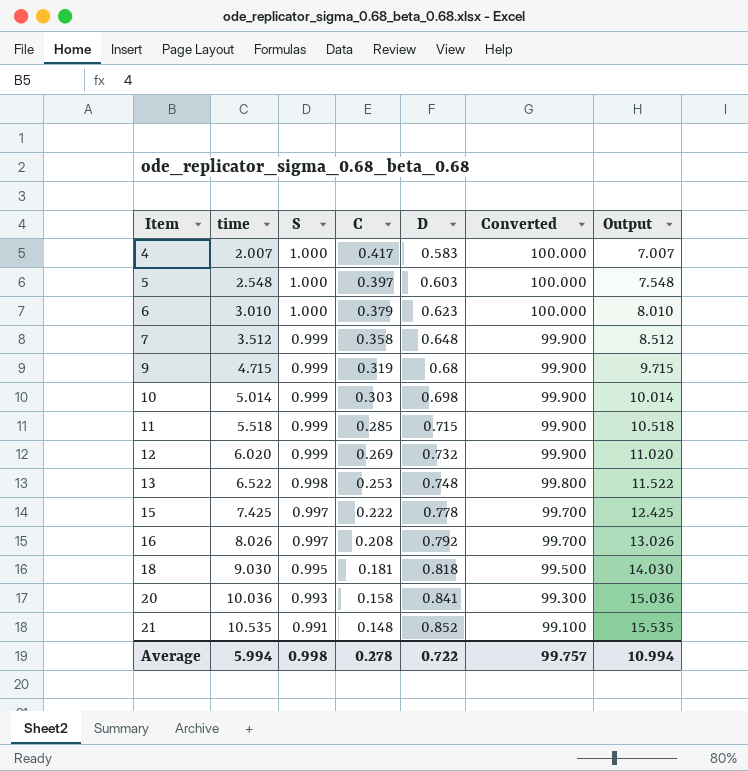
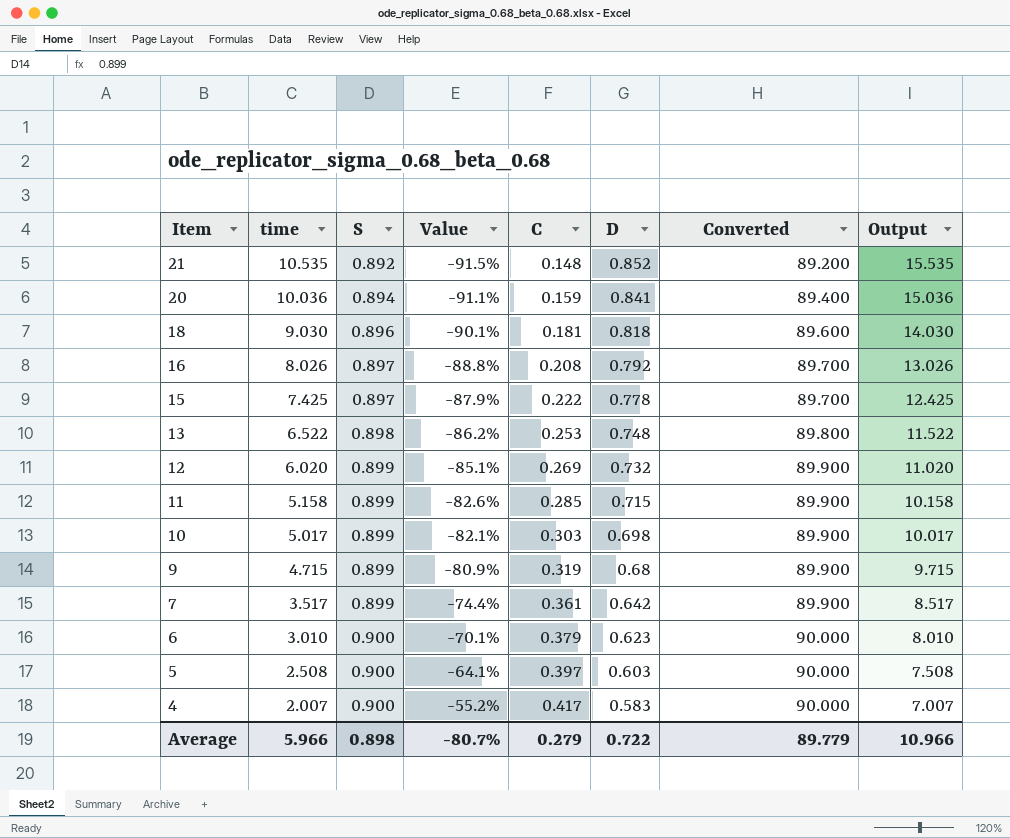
row order: Item ascending -> Item descending
column Value | formula: none -> ([S] - [time]) / [time]
21 | S: 0.991 -> 0.892
21 | Converted: 99.100 -> 89.200
20 | S: 0.993 -> 0.894
20 | C: 0.158 -> 0.159
20 | Converted: 99.300 -> 89.400
18 | S: 0.995 -> 0.896
18 | Converted: 99.500 -> 89.600
16 | S: 0.997 -> 0.897
16 | Converted: 99.700 -> 89.700
15 | S: 0.997 -> 0.897
15 | Converted: 99.700 -> 89.700
13 | S: 0.998 -> 0.898
13 | Converted: 99.800 -> 89.800
12 | S: 0.999 -> 0.899
12 | Converted: 99.900 -> 89.900
11 | time: 5.518 -> 5.158
11 | S: 0.999 -> 0.899
11 | Converted: 99.900 -> 89.900
11 | Output: 10.518 -> 10.158
10 | time: 5.014 -> 5.017
10 | S: 0.999 -> 0.899
10 | Converted: 99.900 -> 89.900
10 | Output: 10.014 -> 10.017
9 | S: 0.999 -> 0.899
9 | Converted: 99.900 -> 89.900
7 | time: 3.512 -> 3.517
7 | S: 0.999 -> 0.899
7 | C: 0.358 -> 0.361
7 | D: 0.648 -> 0.642
7 | Converted: 99.900 -> 89.900
7 | Output: 8.512 -> 8.517
6 | S: 1.000 -> 0.900
6 | Converted: 100.000 -> 90.000
5 | time: 2.548 -> 2.508
5 | S: 1.000 -> 0.900
5 | Converted: 100.000 -> 90.000
5 | Output: 7.548 -> 7.508
4 | S: 1.000 -> 0.900
4 | Converted: 100.000 -> 90.000
Average | time: 5.994 -> 5.966
Average | S: 0.998 -> 0.898
Average | C: 0.278 -> 0.279
Average | Converted: 99.757 -> 89.779
Average | Output: 10.994 -> 10.966

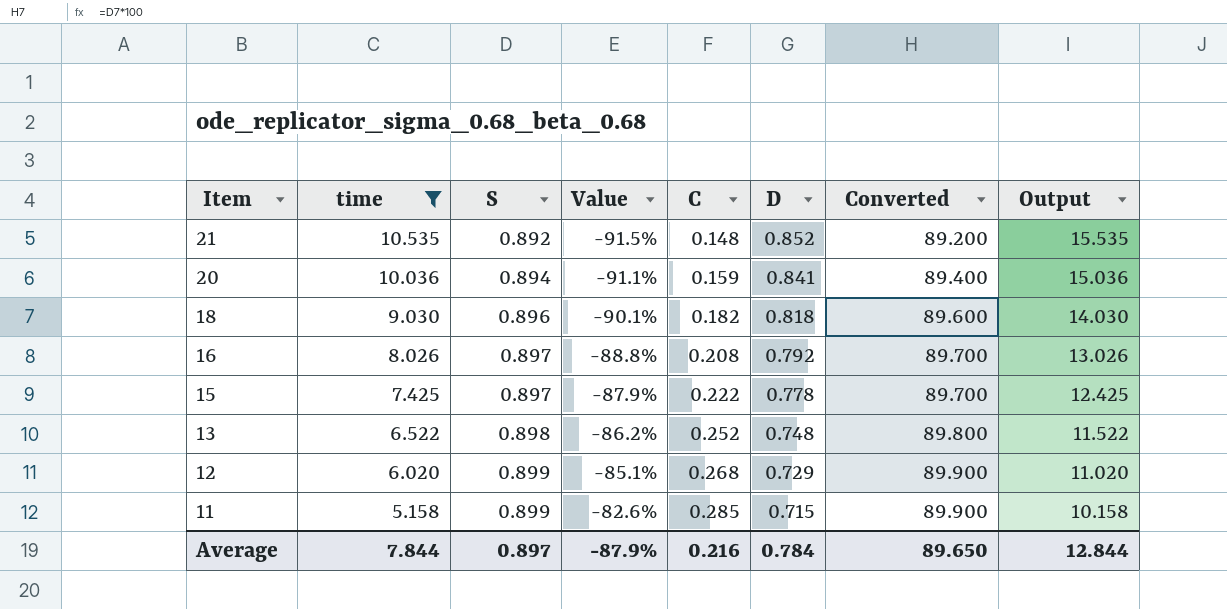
filter: none -> time >= 5.158
18 | C: 0.181 -> 0.182
13 | C: 0.253 -> 0.252
12 | C: 0.269 -> 0.268
12 | D: 0.732 -> 0.729
Average | time: 5.966 -> 7.844
Average | S: 0.898 -> 0.897
Average | Value: -80.7% -> -87.9%
Average | C: 0.279 -> 0.216
Average | D: 0.722 -> 0.784
Average | Converted: 89.779 -> 89.650
Average | Output: 10.966 -> 12.844

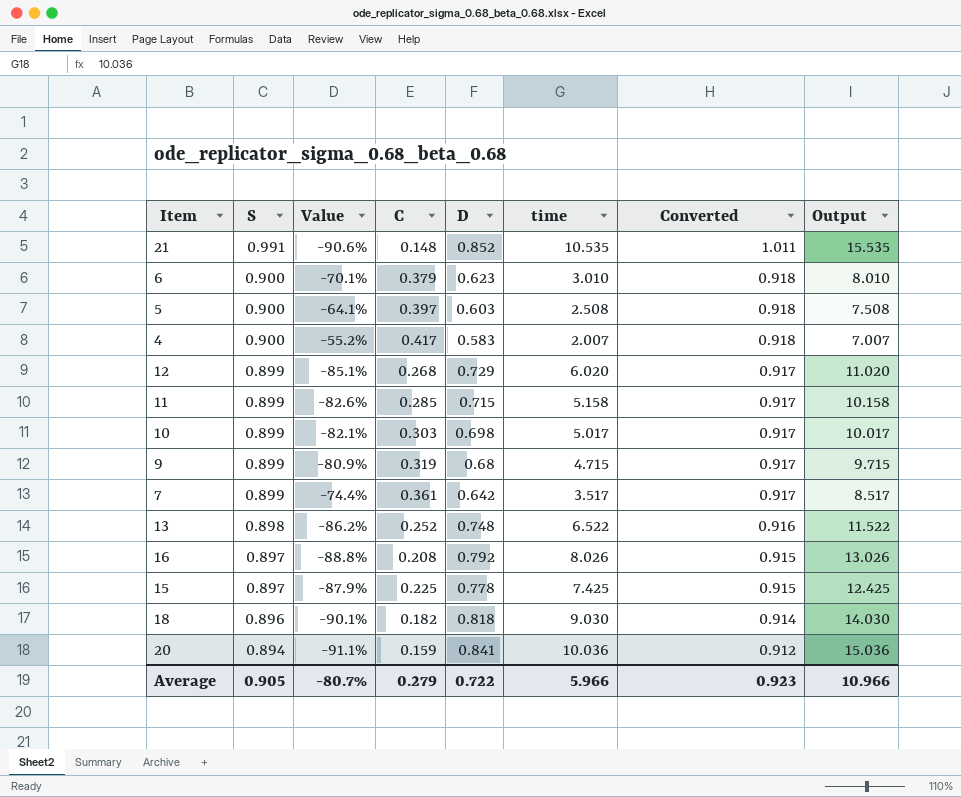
filter: time >= 5.158 -> none
row order: Item descending -> S descending
column time | position: 2 -> 6
column Converted | formula: [S] * 100 -> [S] * 1.02
21 | S: 0.892 -> 0.991
21 | Value: -91.5% -> -90.6%
15 | C: 0.222 -> 0.225
Average | S: 0.897 -> 0.905
Average | Value: -87.9% -> -80.7%
Average | C: 0.216 -> 0.279
Average | D: 0.784 -> 0.722
Average | time: 7.844 -> 5.966
Average | Converted: 89.650 -> 0.923
Average | Output: 12.844 -> 10.966

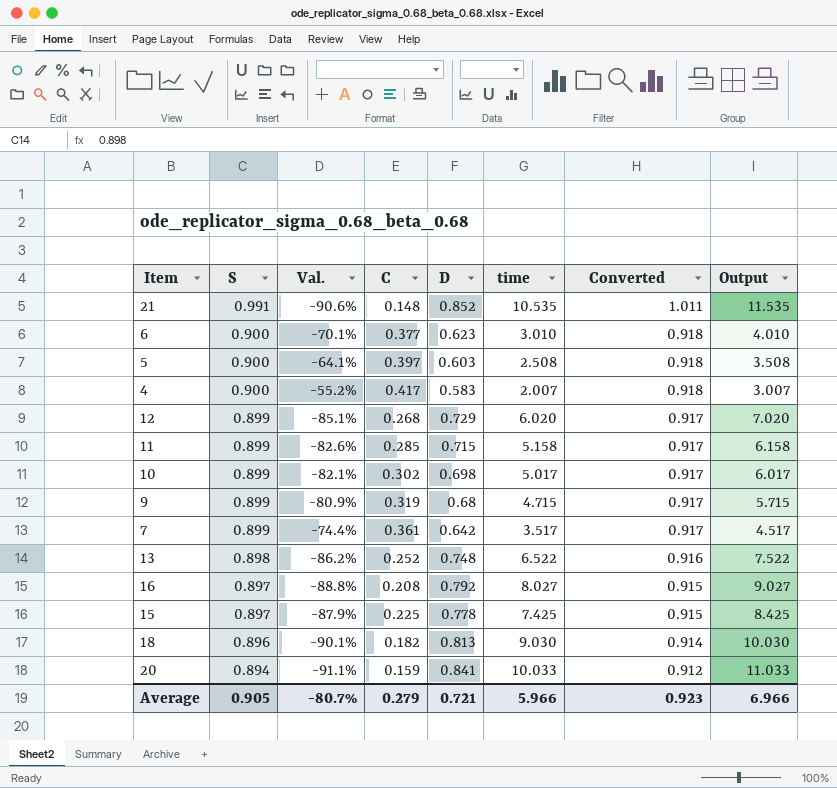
column name: Value -> Val.
column Output | formula: [time] + 5 -> [time] + 1
6 | C: 0.379 -> 0.377
10 | C: 0.303 -> 0.302
16 | time: 8.026 -> 8.027
18 | D: 0.818 -> 0.813
20 | time: 10.036 -> 10.033
Average | D: 0.722 -> 0.721
Average | Output: 10.966 -> 6.966

